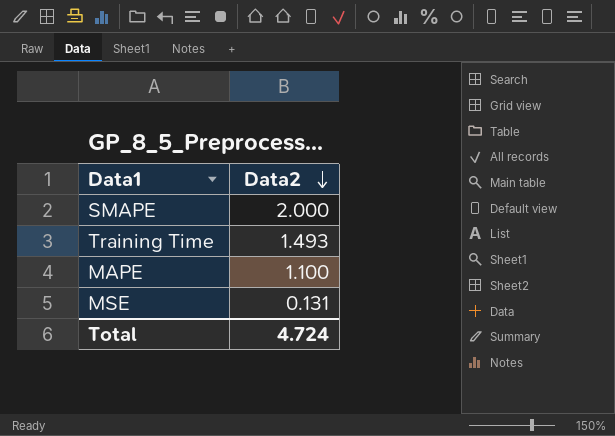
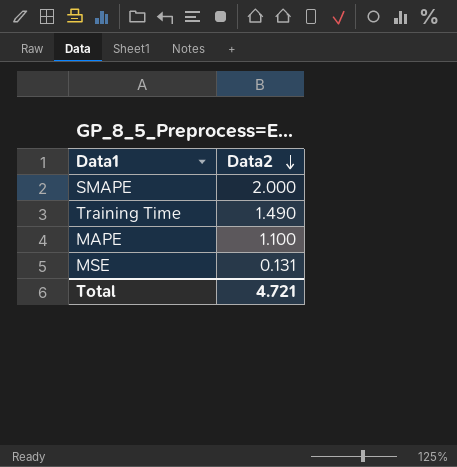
Training Time | Data2: 1.493 -> 1.490
Total | Data2: 4.724 -> 4.721

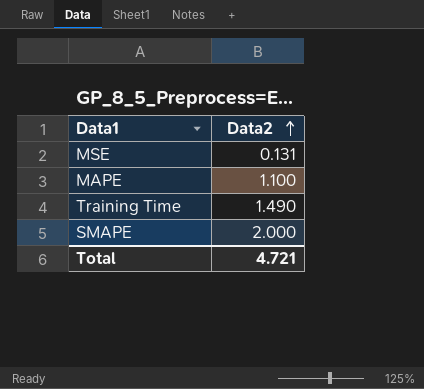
row order: Data2 descending -> Data2 ascending

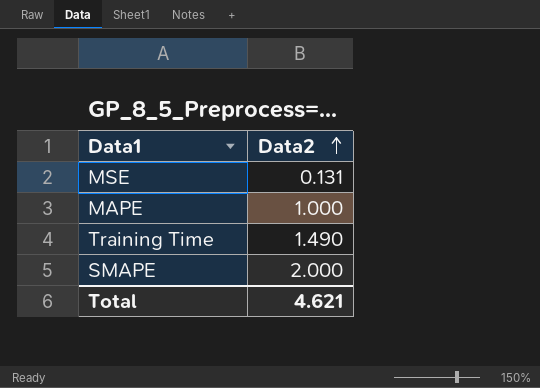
MAPE | Data2: 1.100 -> 1.000
Total | Data2: 4.721 -> 4.621

